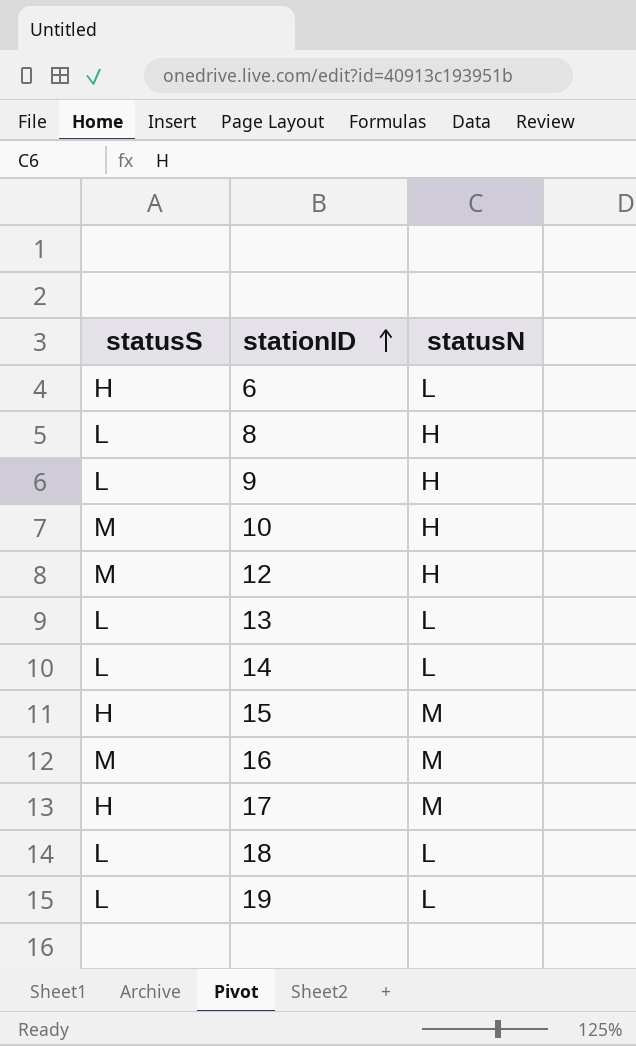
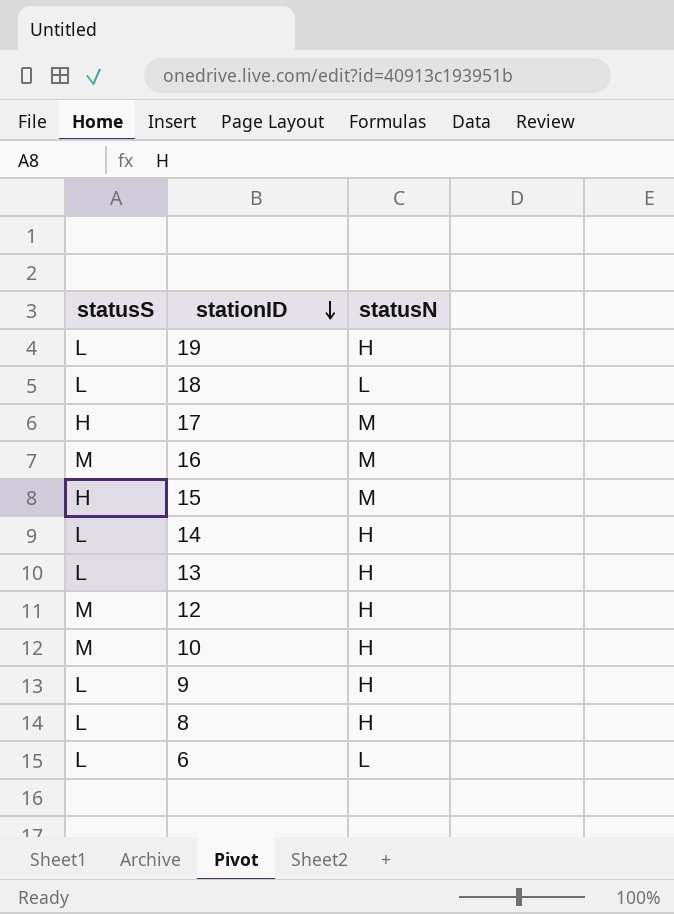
row order: stationID ascending -> stationID descending
19 | statusN: L -> H
14 | statusN: L -> H
13 | statusN: L -> H
6 | statusS: H -> L

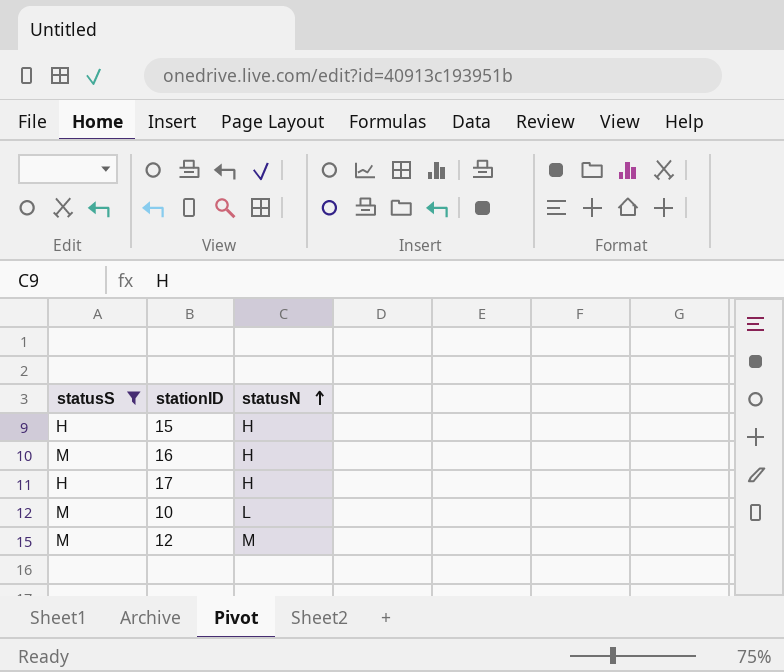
filter: none -> statusS != L
row order: stationID descending -> statusN ascending
15 | statusN: M -> H
16 | statusN: M -> H
17 | statusN: M -> H
10 | statusN: H -> L
12 | statusN: H -> M

